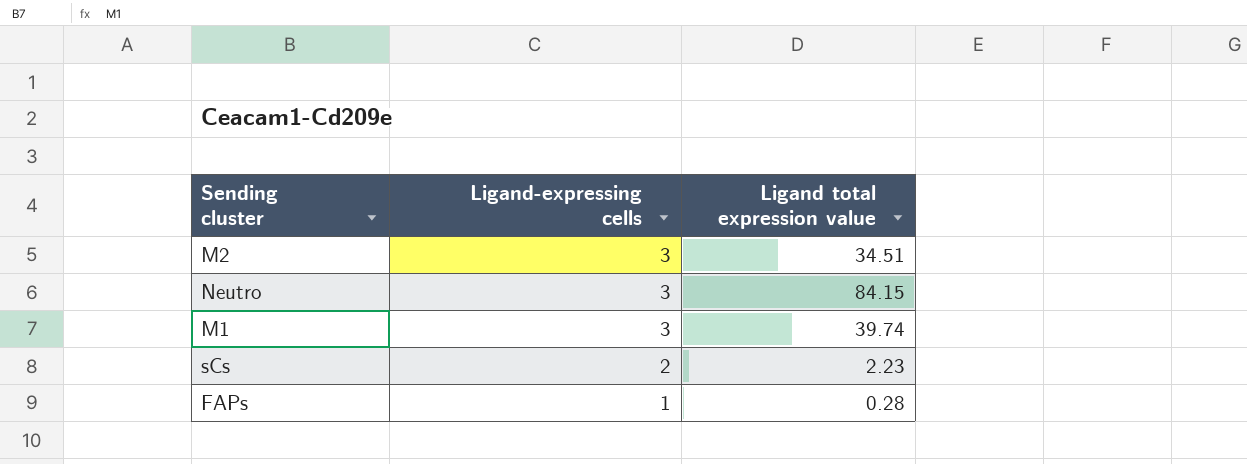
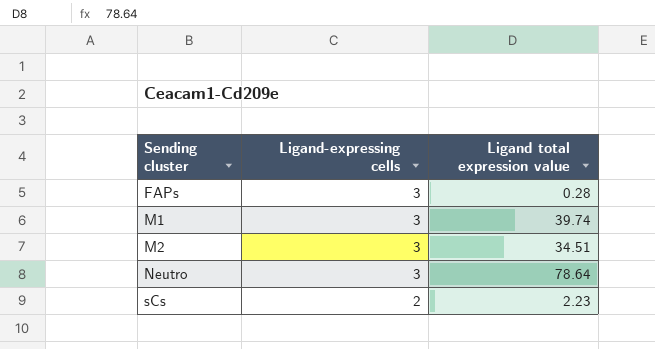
row order: Ligand-expressing cells descending -> Sending cluster ascending
FAPs | Ligand-expressing cells: 1 -> 3
Neutro | Ligand total expression value: 84.15 -> 78.64

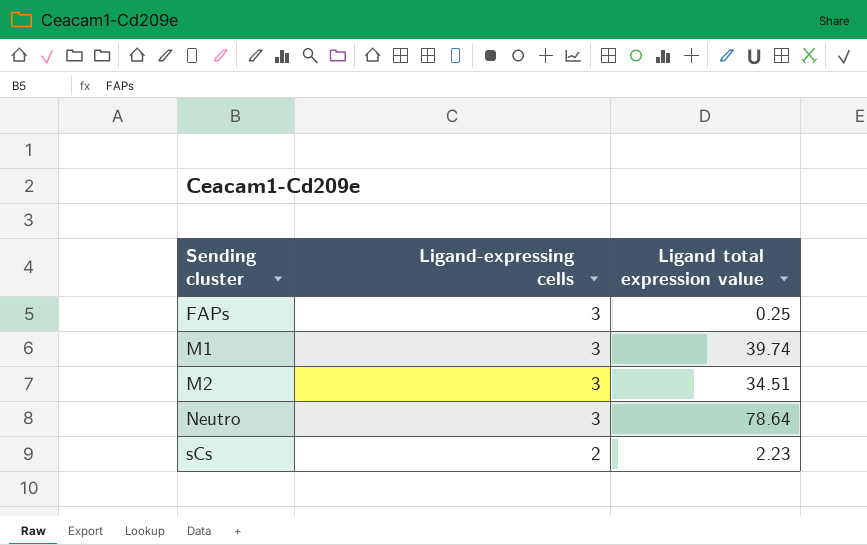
FAPs | Ligand total expression value: 0.28 -> 0.25

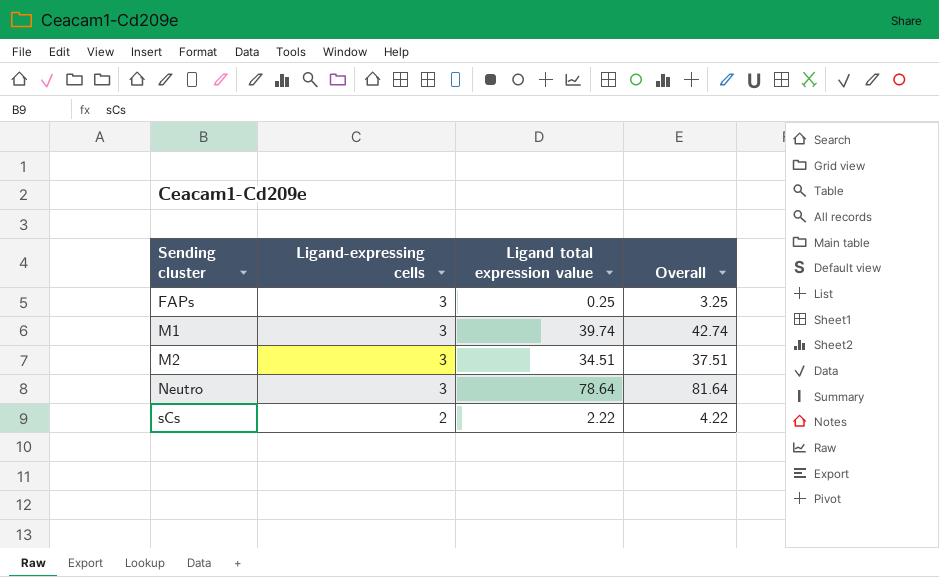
column Overall | formula: none -> [Ligand-expressing cells] + [Ligand total expression value]
sCs | Ligand total expression value: 2.23 -> 2.22

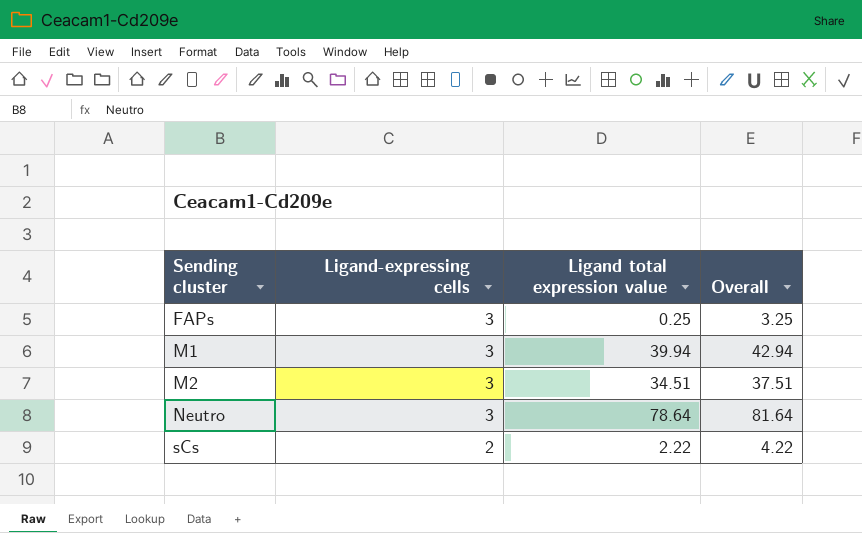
M1 | Ligand total expression value: 39.74 -> 39.94
M1 | Overall: 42.74 -> 42.94

